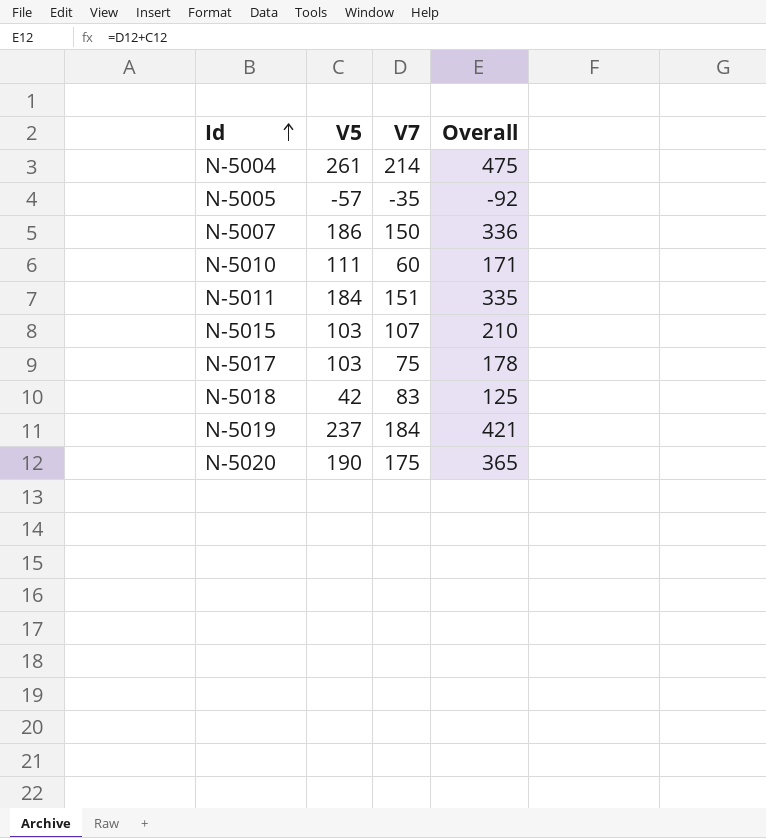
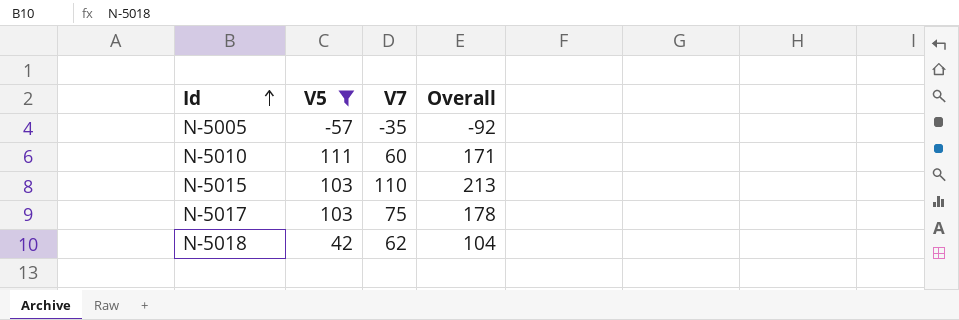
filter: none -> V5 <= 111
N-5015 | V7: 107 -> 110
N-5015 | Overall: 210 -> 213
N-5018 | V7: 83 -> 62
N-5018 | Overall: 125 -> 104

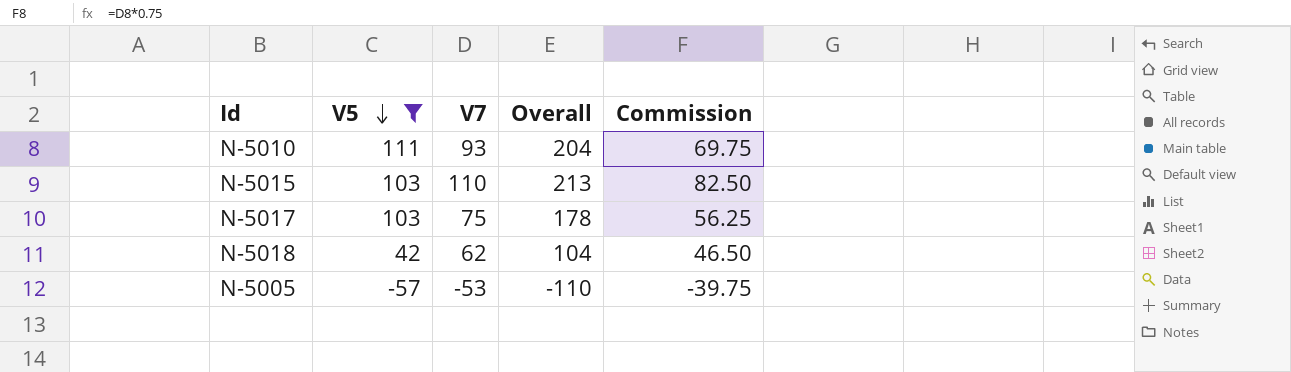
row order: Id ascending -> V5 descending
column Commission | formula: none -> [V7] * 0.75
N-5010 | V7: 60 -> 93
N-5010 | Overall: 171 -> 204
N-5005 | V7: -35 -> -53
N-5005 | Overall: -92 -> -110

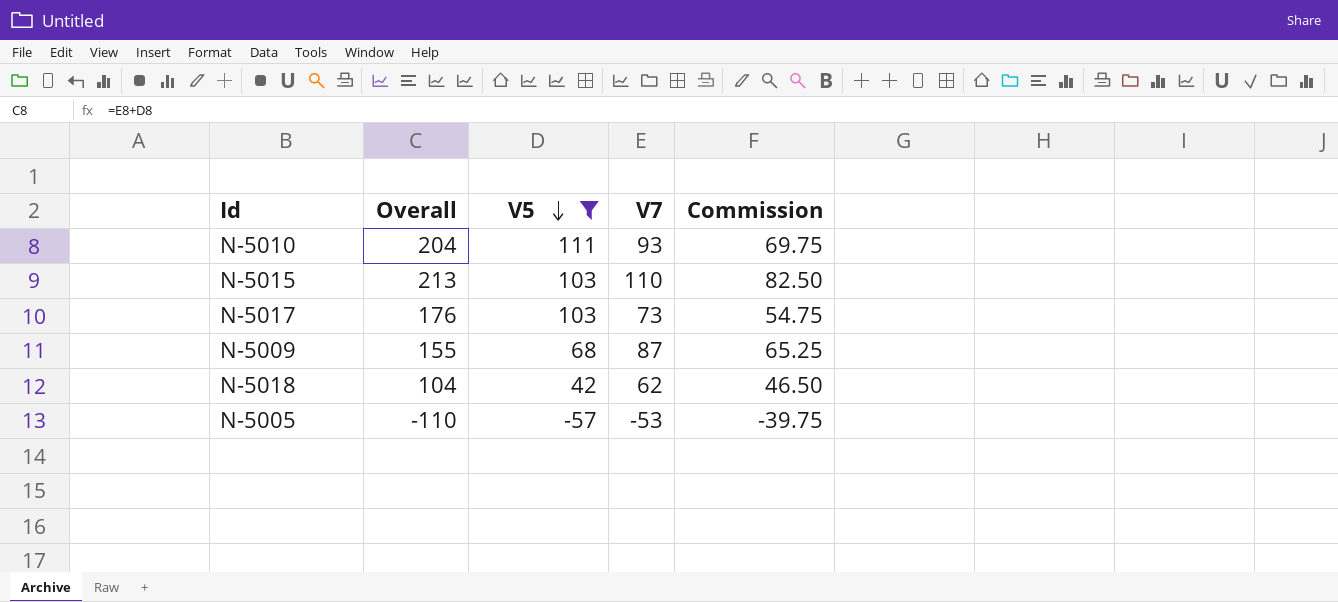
column Overall | position: 4 -> 2
N-5017 | Overall: 178 -> 176
N-5017 | V7: 75 -> 73
N-5017 | Commission: 56.25 -> 54.75
row N-5009: none -> 155 | 68 | 87 | 65.25

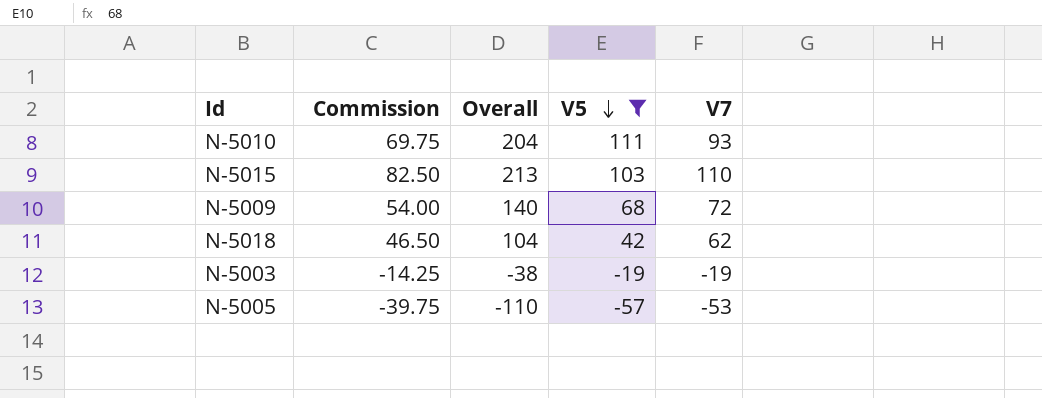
column Commission | position: 5 -> 2
row N-5017: 176 | 103 | 73 | 54.75 -> none
N-5009 | Commission: 65.25 -> 54.00
N-5009 | Overall: 155 -> 140
N-5009 | V7: 87 -> 72
row N-5003: none -> -14.25 | -38 | -19 | -19

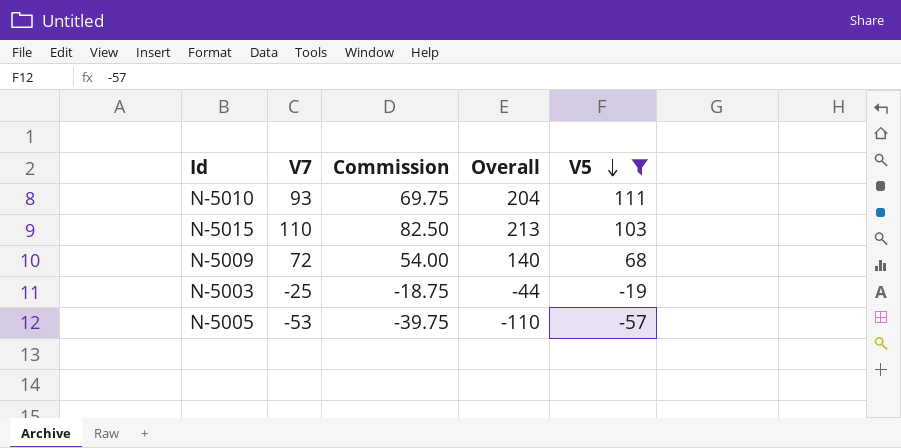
column V7 | position: 5 -> 2
row N-5018: 46.50 | 104 | 42 | 62 -> none
N-5003 | V7: -19 -> -25
N-5003 | Commission: -14.25 -> -18.75
N-5003 | Overall: -38 -> -44

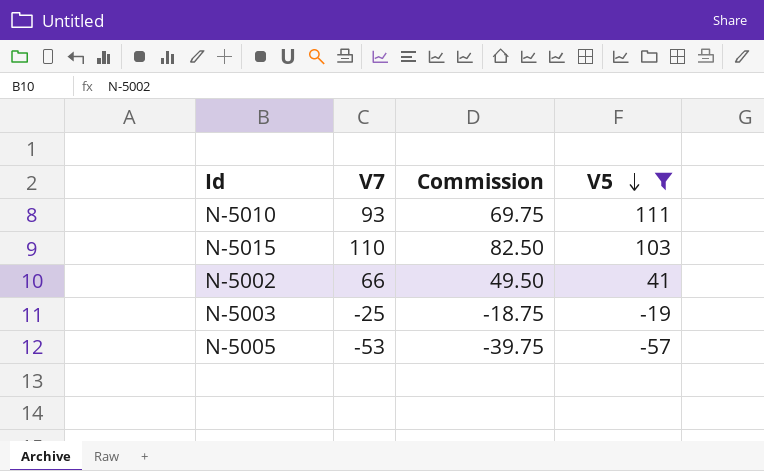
column Overall | formula: [V7] + [V5] -> none
row N-5009: 72 | 54.00 | 140 | 68 -> none
row N-5002: none -> 66 | 49.50 | 41

